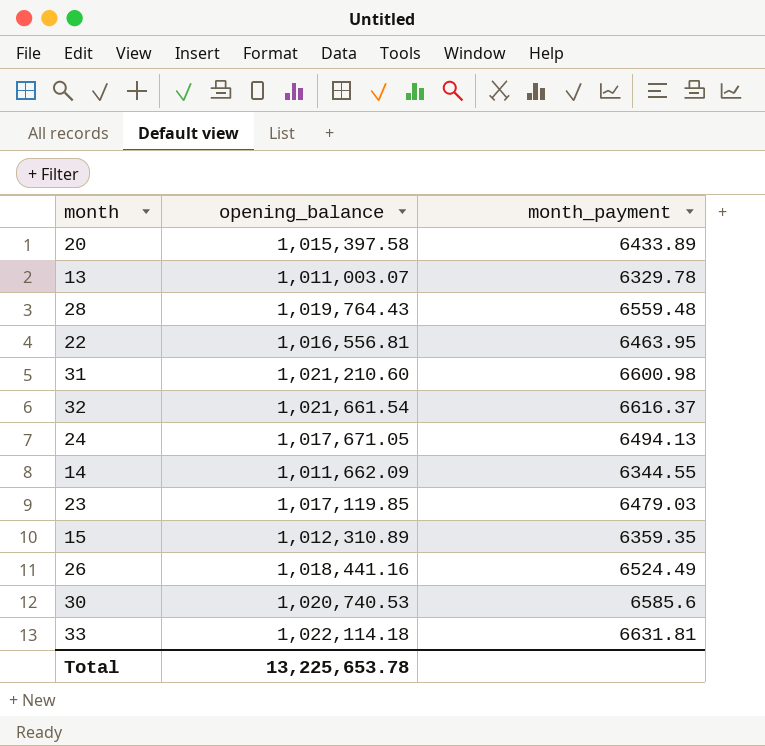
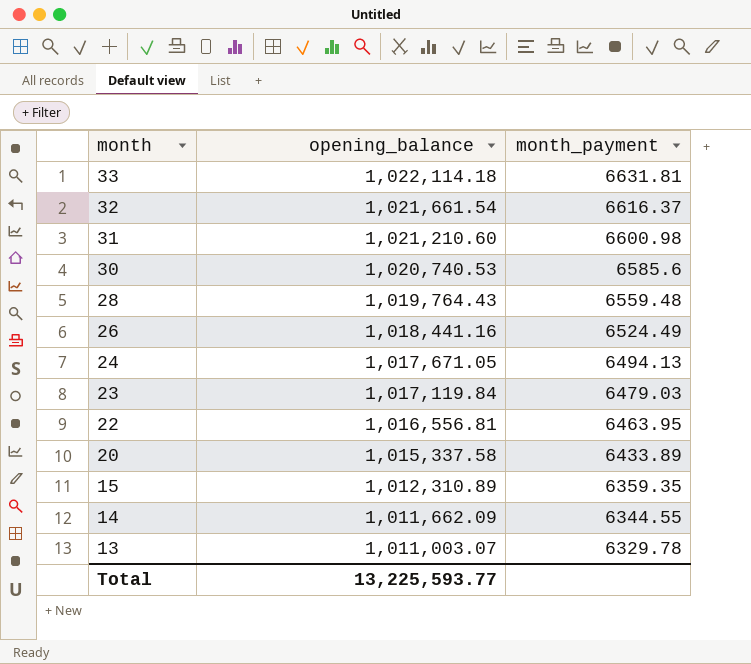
row order: none -> month descending
23 | opening_balance: 1,017,119.85 -> 1,017,119.84
20 | opening_balance: 1,015,397.58 -> 1,015,337.58
Total | opening_balance: 13,225,653.78 -> 13,225,593.77

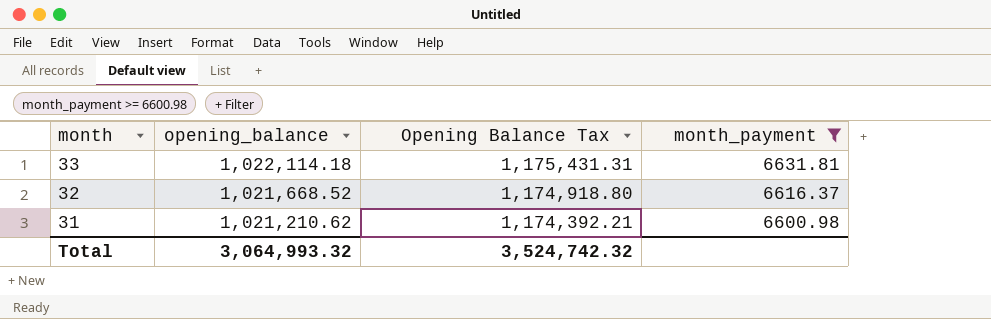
filter: none -> month_payment >= 6600.98
column Opening Balance Tax | formula: none -> [opening_balance] * 1.15
32 | opening_balance: 1,021,661.54 -> 1,021,668.52
31 | opening_balance: 1,021,210.60 -> 1,021,210.62
Total | opening_balance: 13,225,593.77 -> 3,064,993.32

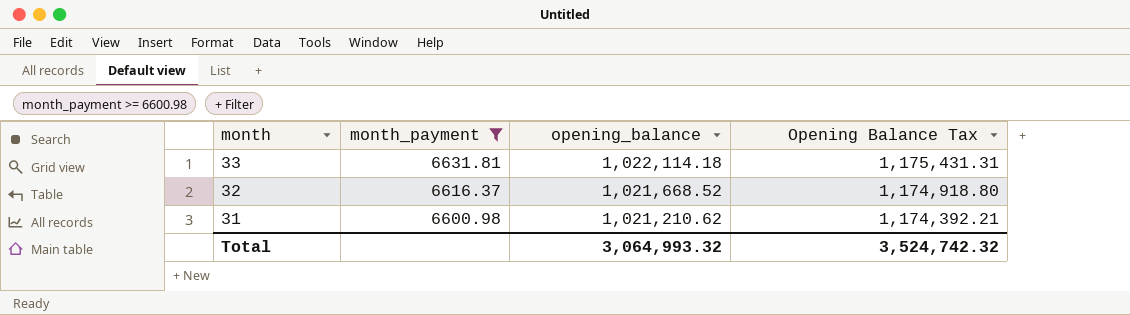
column month_payment | position: 4 -> 2

